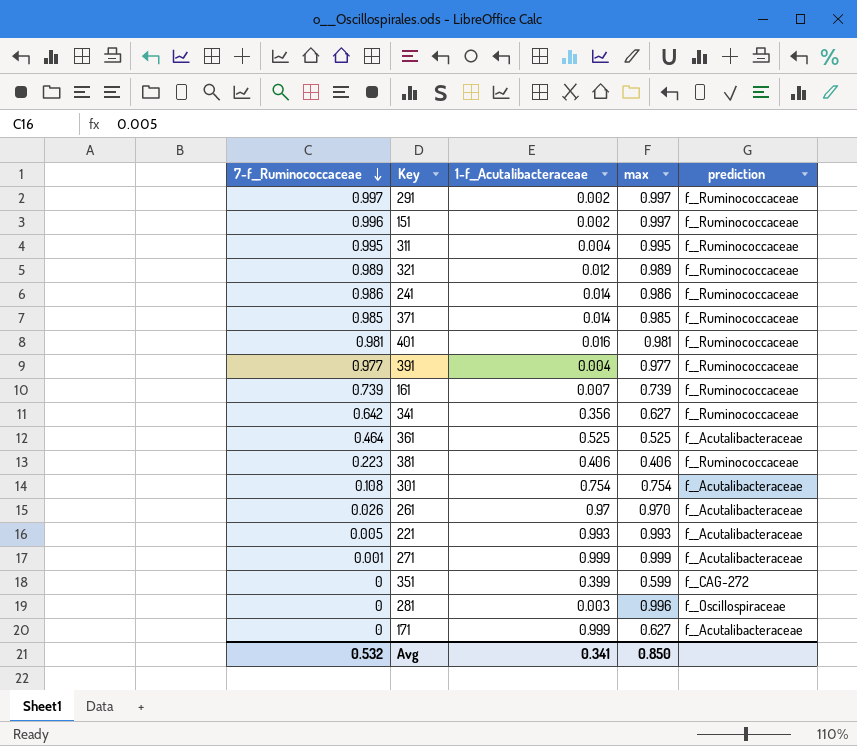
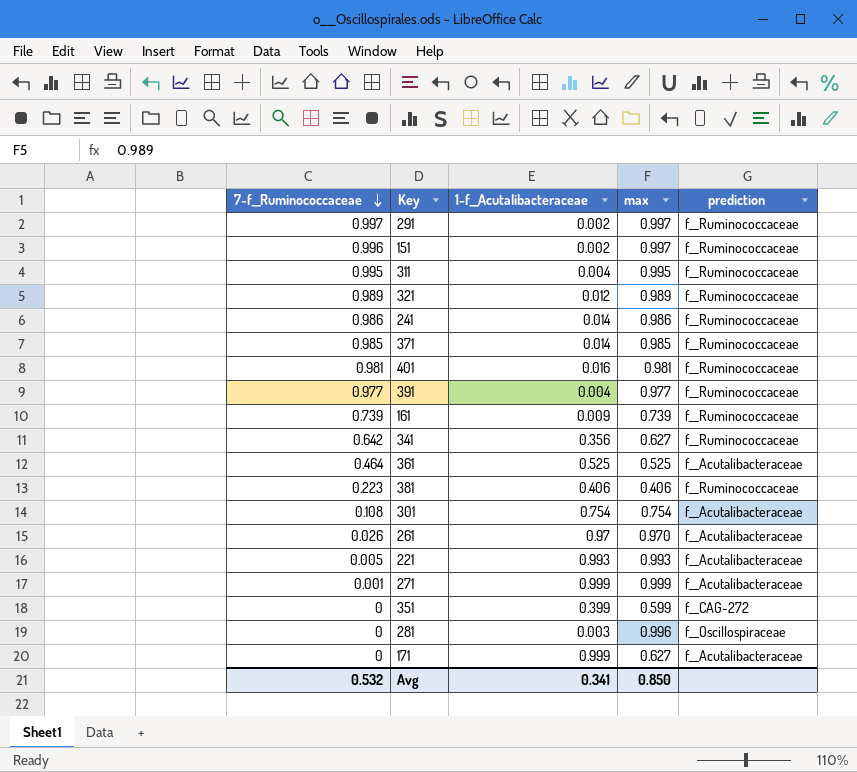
161 | 1-f__Acutalibacteraceae: 0.007 -> 0.009

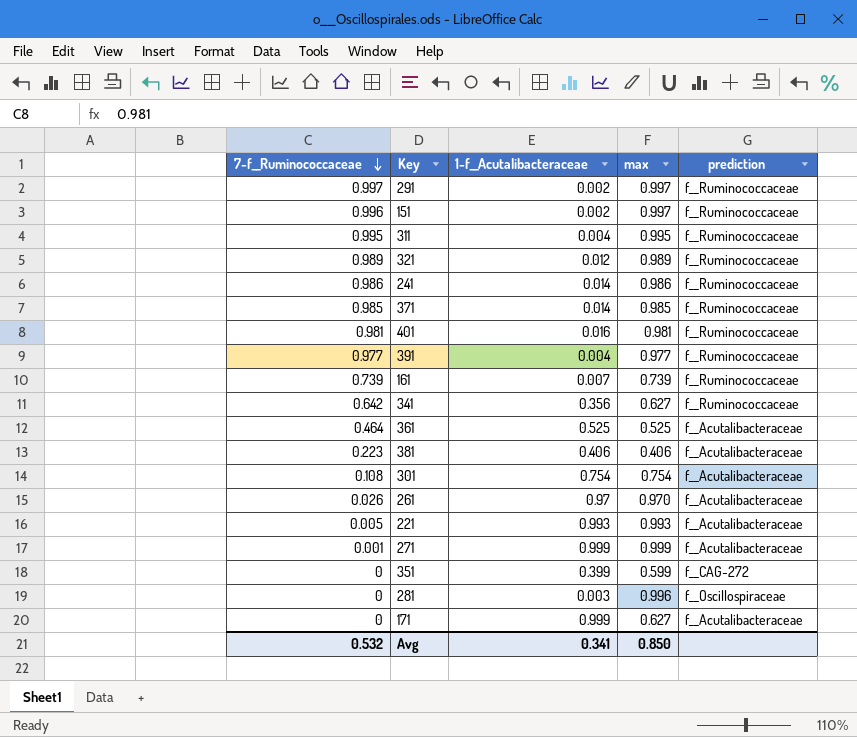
161 | 1-f__Acutalibacteraceae: 0.009 -> 0.007
381 | prediction: f__Ruminococcaceae -> f__Acutalibacteraceae

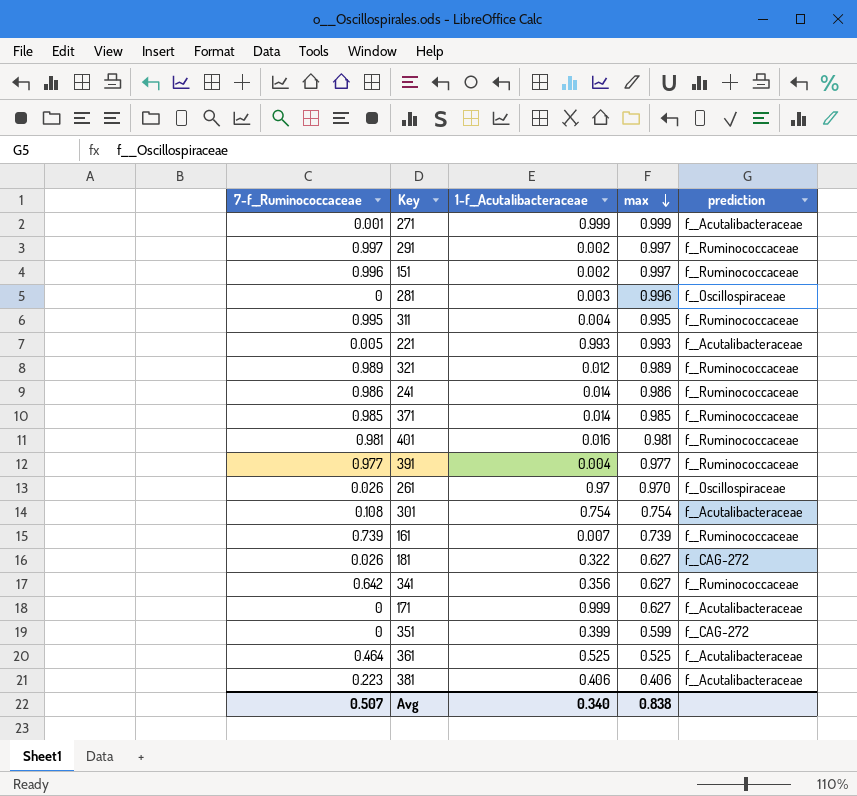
row order: 7-f__Ruminococcaceae descending -> max descending
261 | prediction: f__Acutalibacteraceae -> f__Oscillospiraceae
row 181: none -> 0.026 | 0.322 | 0.627 | f__CAG-272
Avg | 7-f__Ruminococcaceae: 0.532 -> 0.507
Avg | 1-f__Acutalibacteraceae: 0.341 -> 0.340
Avg | max: 0.850 -> 0.838

